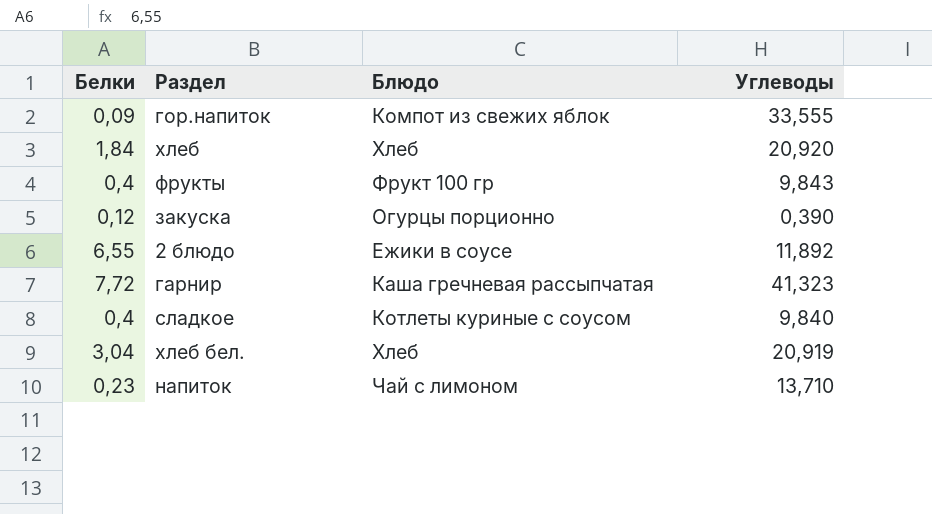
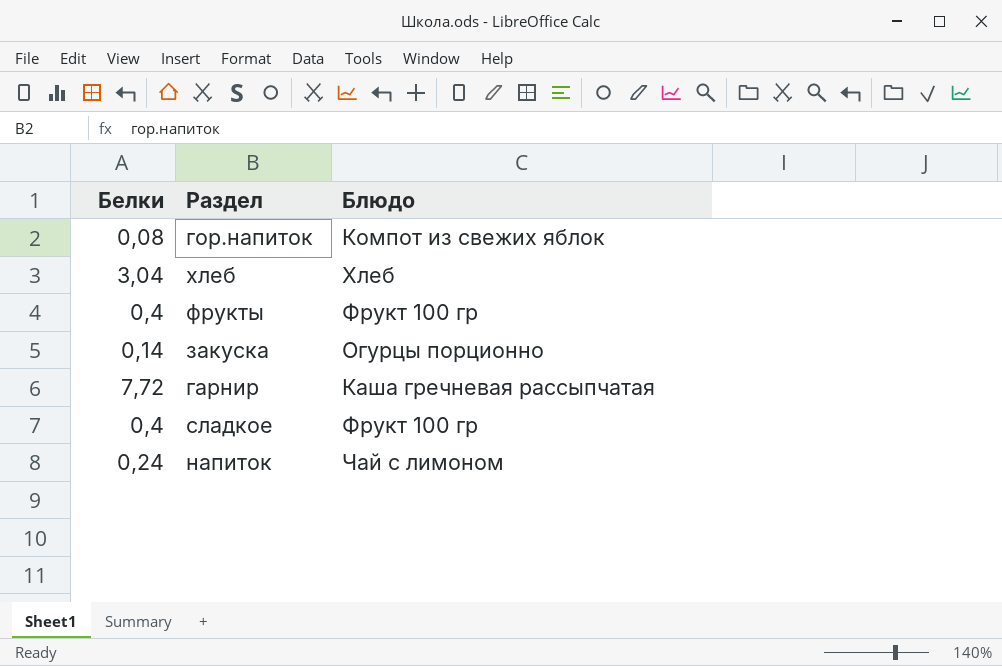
column Углеводы | position: 4 -> none
row 2 блюдо: 6,55 | Ежики в соусе | 11,892 -> none
row хлеб бел.: 3,04 | Хлеб | 20,919 -> none
гор.напиток | Белки: 0,09 -> 0,08
хлеб | Белки: 1,84 -> 3,04
закуска | Белки: 0,12 -> 0,14
сладкое | Блюдо: Котлеты куриные с соусом -> Фрукт 100 гр
напиток | Белки: 0,23 -> 0,24

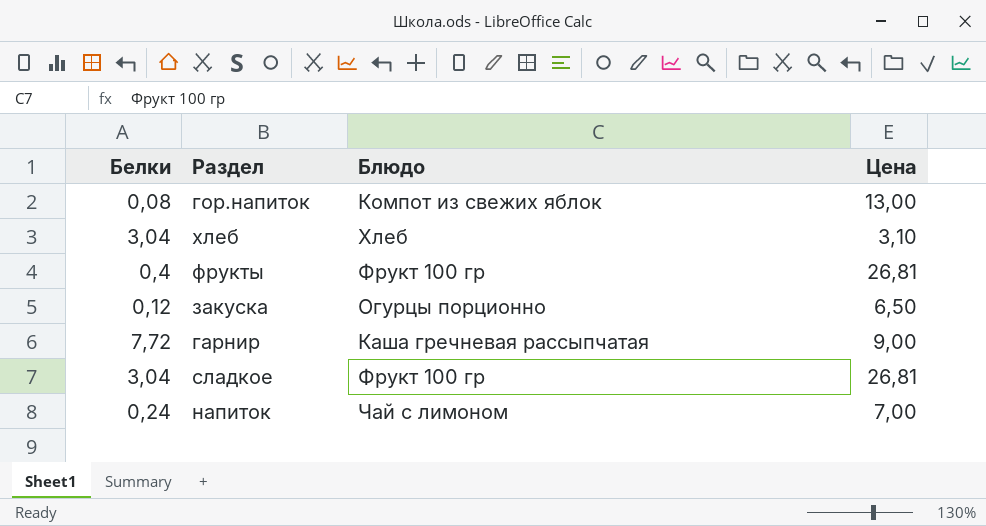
column Цена | position: none -> 4
закуска | Белки: 0,14 -> 0,12
сладкое | Белки: 0,4 -> 3,04

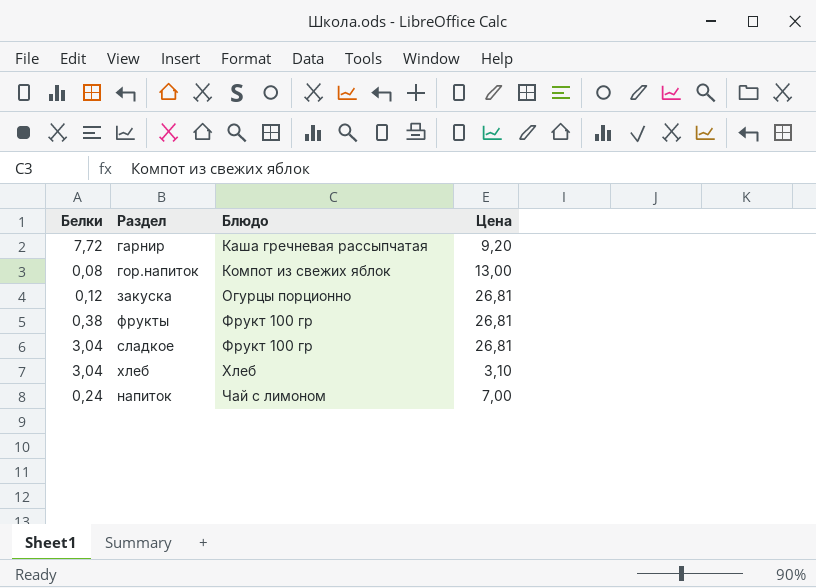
row order: none -> Блюдо ascending
гарнир | Цена: 9,00 -> 9,20
закуска | Цена: 6,50 -> 26,81
фрукты | Белки: 0,4 -> 0,38

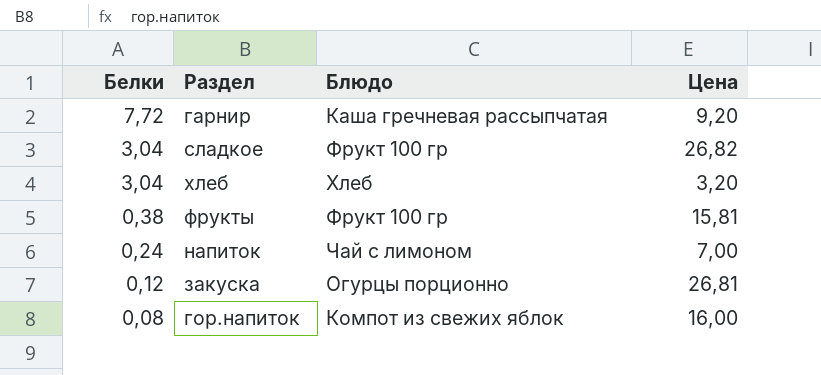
row order: Блюдо ascending -> Белки descending
сладкое | Цена: 26,81 -> 26,82
хлеб | Цена: 3,10 -> 3,20
фрукты | Цена: 26,81 -> 15,81
гор.напиток | Цена: 13,00 -> 16,00

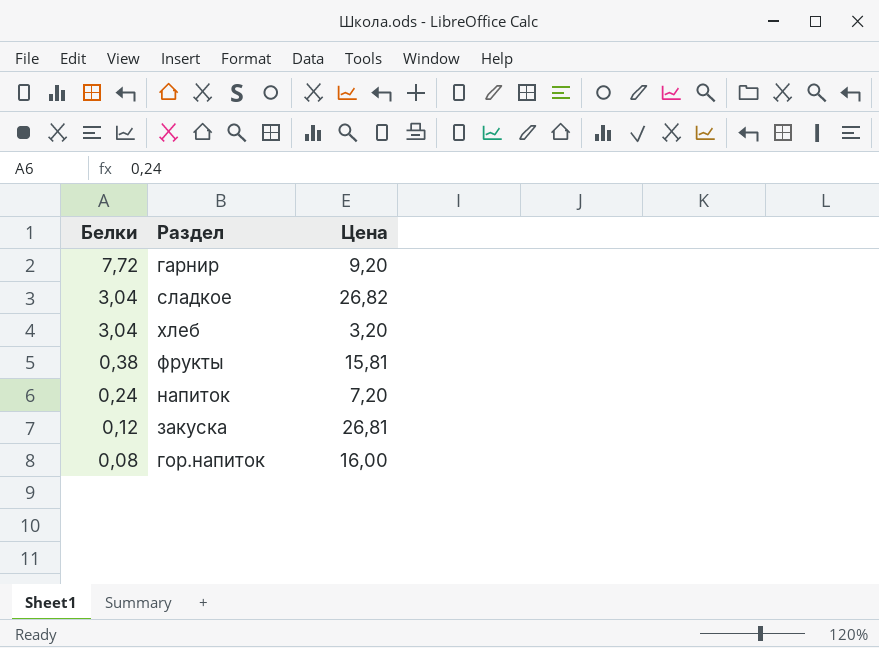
column Блюдо | position: 3 -> none
напиток | Цена: 7,00 -> 7,20

